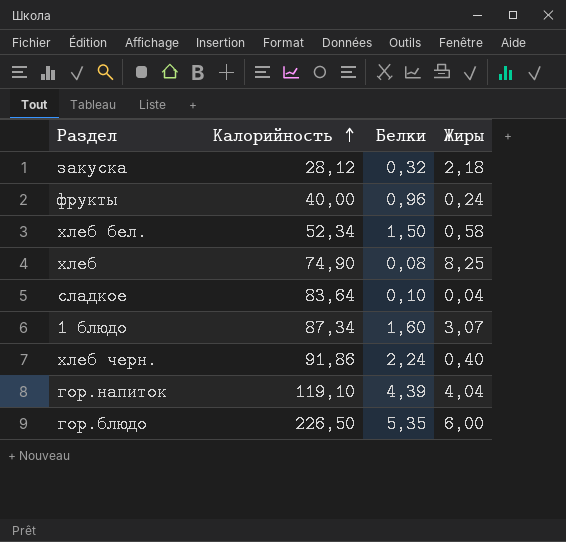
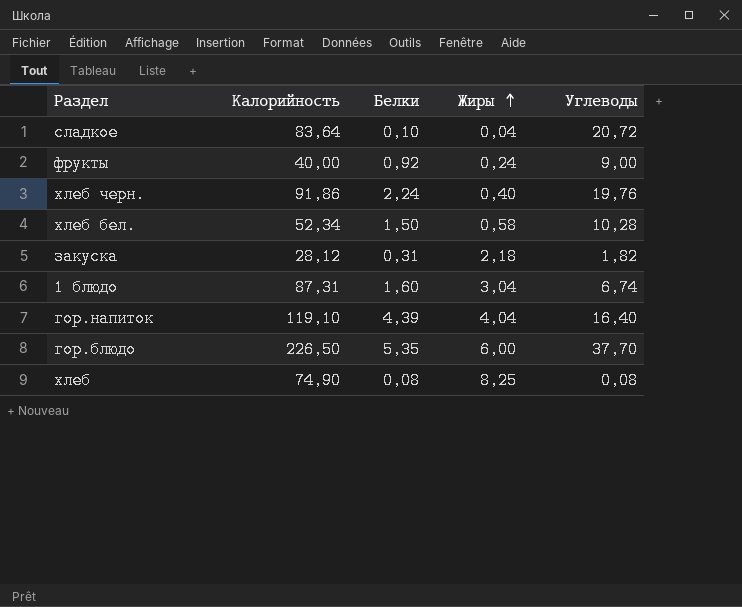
row order: Калорийность ascending -> Жиры ascending
column Углеводы | position: none -> 5
фрукты | Белки: 0,96 -> 0,92
закуска | Белки: 0,32 -> 0,31
1 блюдо | Калорийность: 87,34 -> 87,31
1 блюдо | Жиры: 3,07 -> 3,04

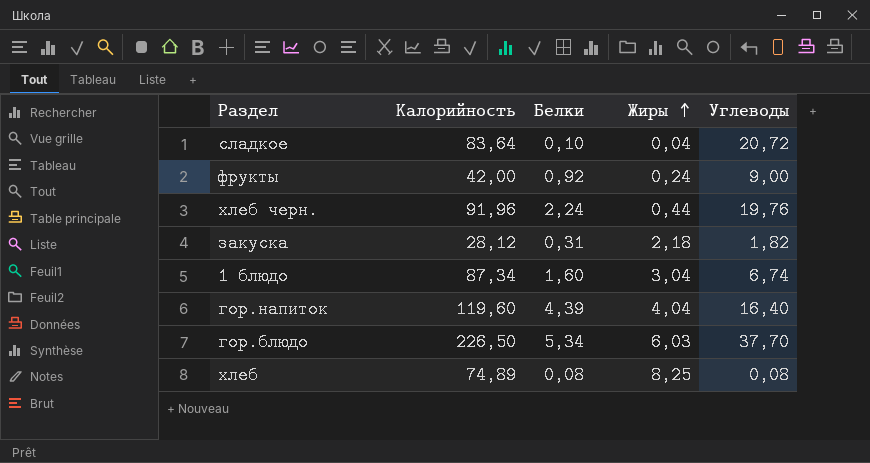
row хлеб бел.: 52,34 | 1,50 | 0,58 | 10,28 -> none
фрукты | Калорийность: 40,00 -> 42,00
хлеб черн. | Калорийность: 91,86 -> 91,96
хлеб черн. | Жиры: 0,40 -> 0,44
1 блюдо | Калорийность: 87,31 -> 87,34
гор.напиток | Калорийность: 119,10 -> 119,60
гор.блюдо | Белки: 5,35 -> 5,34
гор.блюдо | Жиры: 6,00 -> 6,03
хлеб | Калорийность: 74,90 -> 74,89

